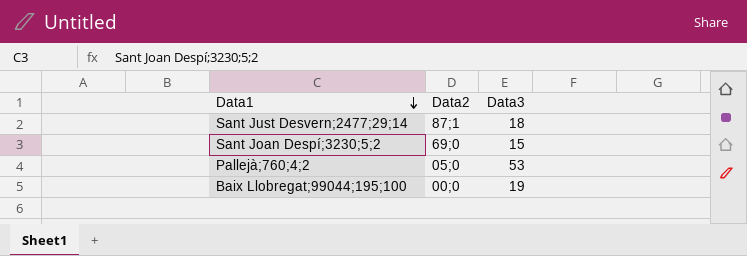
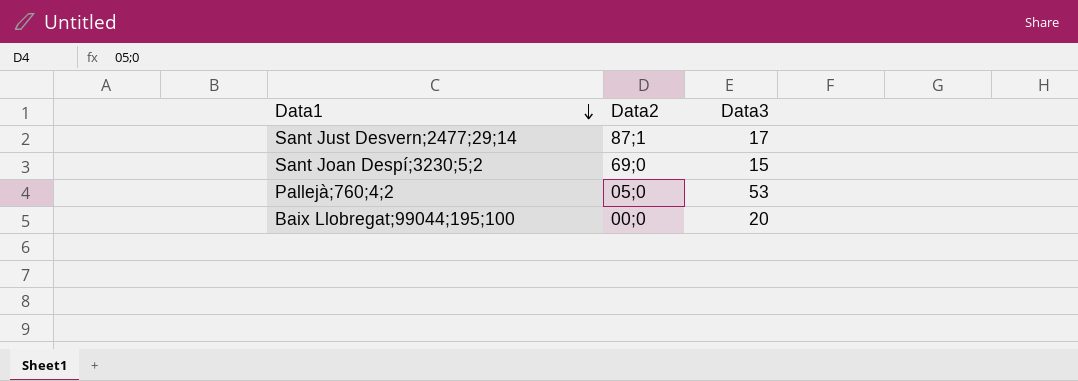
Sant Just Desvern;2477;29;14 | Data3: 18 -> 17
Baix Llobregat;99044;195;100 | Data3: 19 -> 20

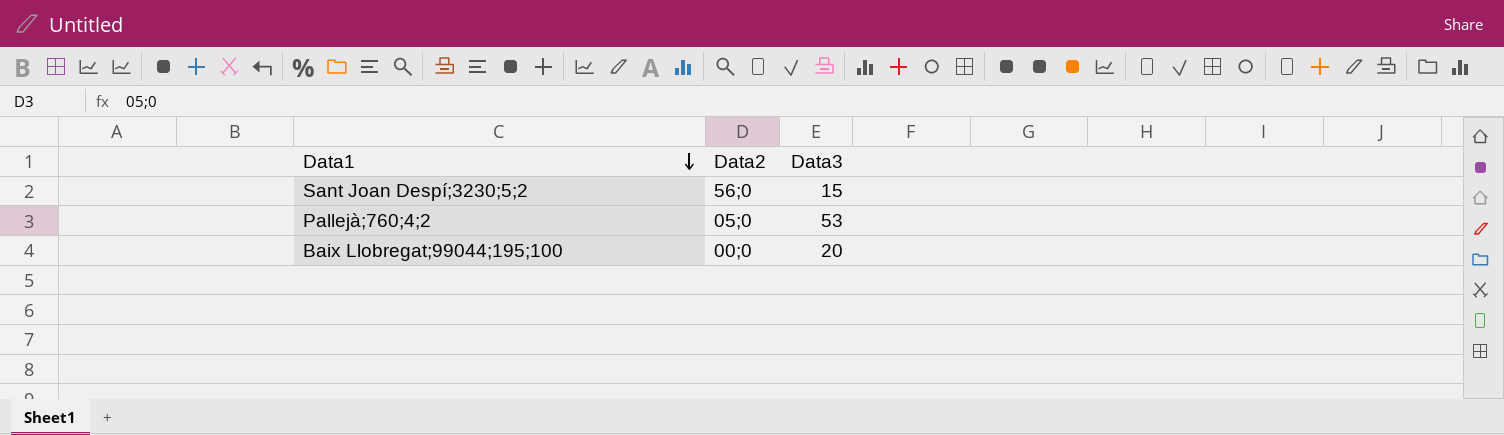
row Sant Just Desvern;2477;29;14: 87;1 | 17 -> none
Sant Joan Despí;3230;5;2 | Data2: 69;0 -> 56;0

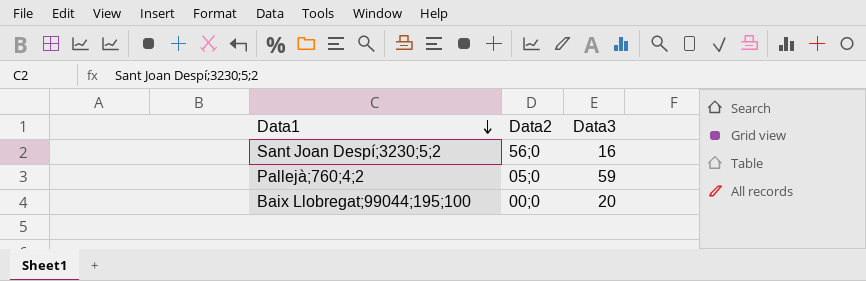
Sant Joan Despí;3230;5;2 | Data3: 15 -> 16
Pallejà;760;4;2 | Data3: 53 -> 59

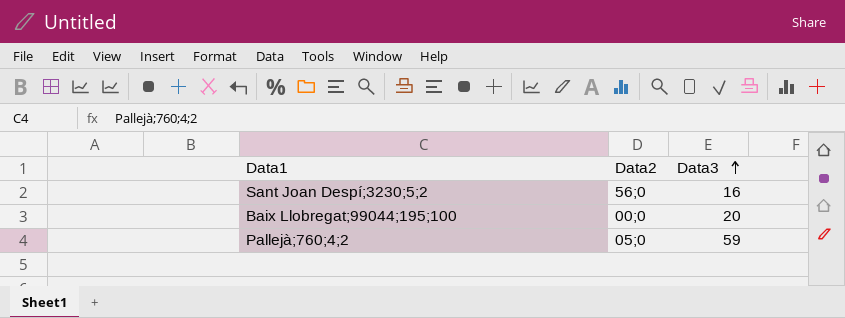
row order: Data1 descending -> Data3 ascending

